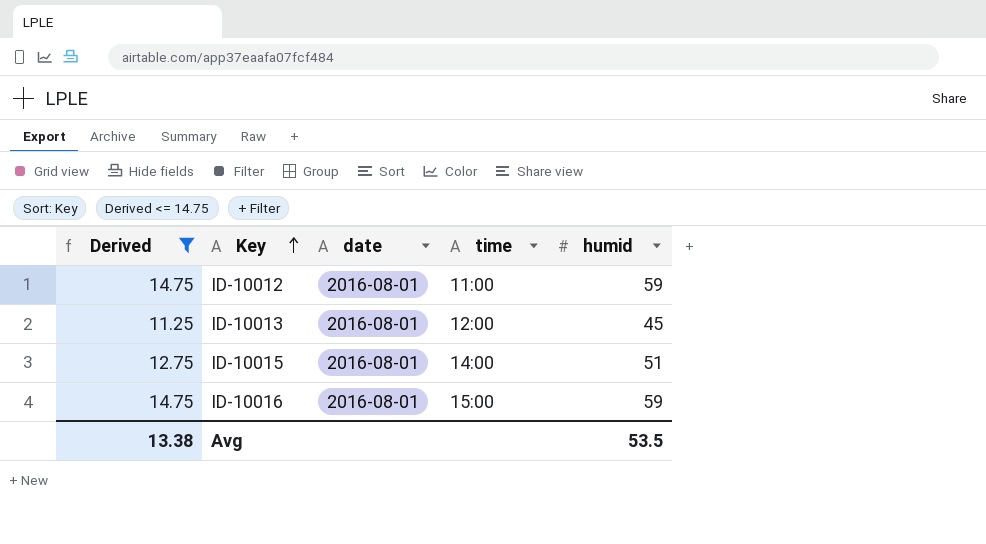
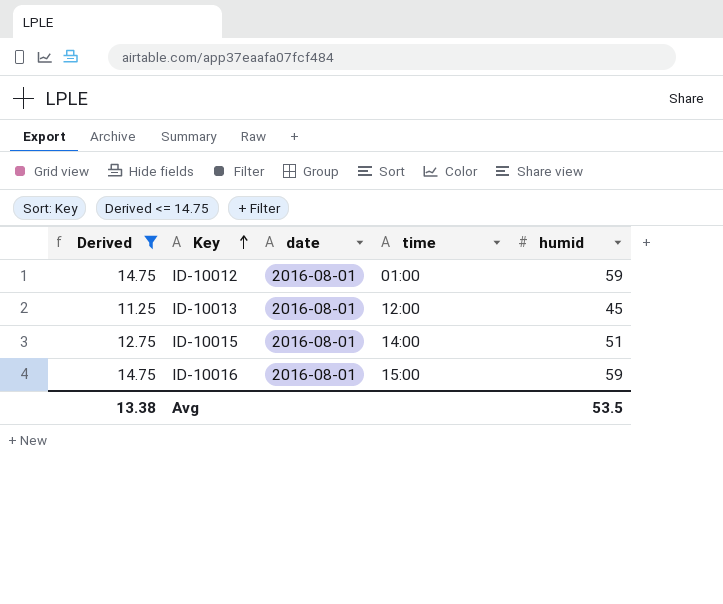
ID-10012 | time: 11:00 -> 01:00

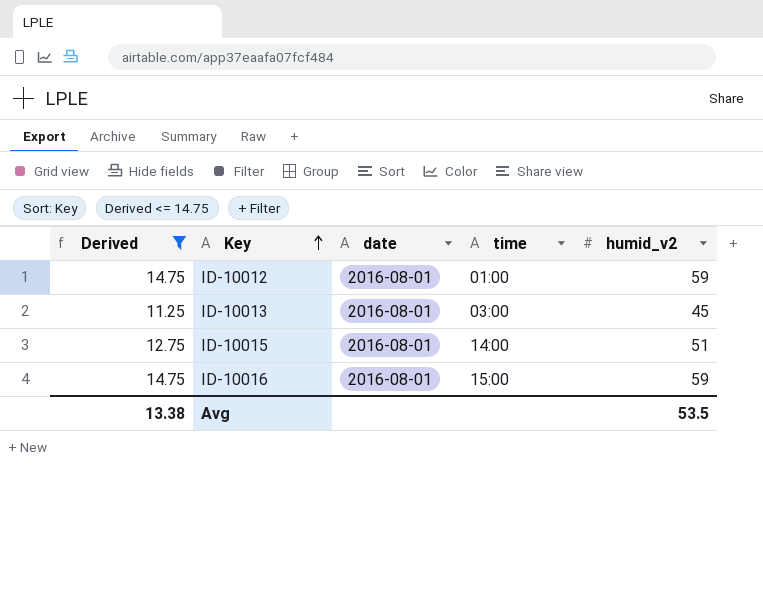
column name: humid -> humid_v2
ID-10013 | time: 12:00 -> 03:00

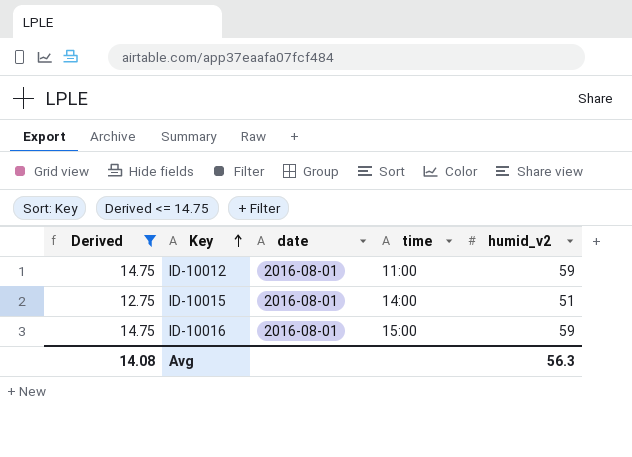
row ID-10013: 11.25 | 2016-08-01 | 03:00 | 45 -> none
ID-10012 | time: 01:00 -> 11:00
Avg | Derived: 13.38 -> 14.08
Avg | humid_v2: 53.5 -> 56.3

